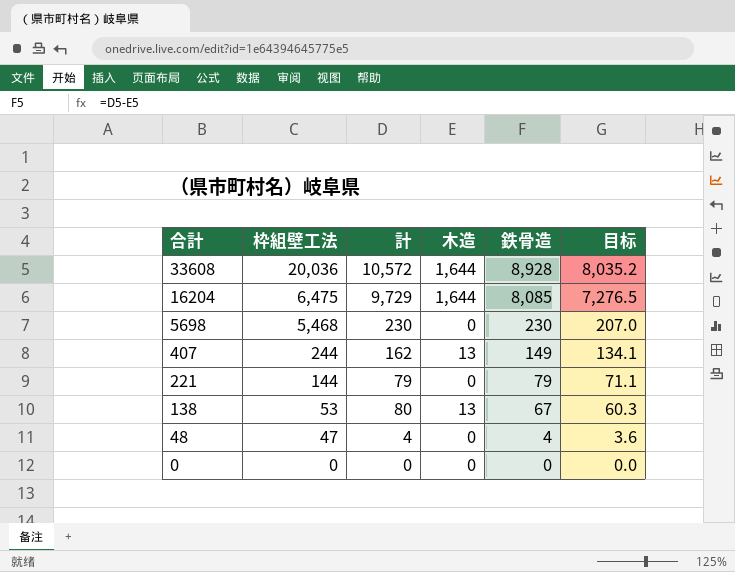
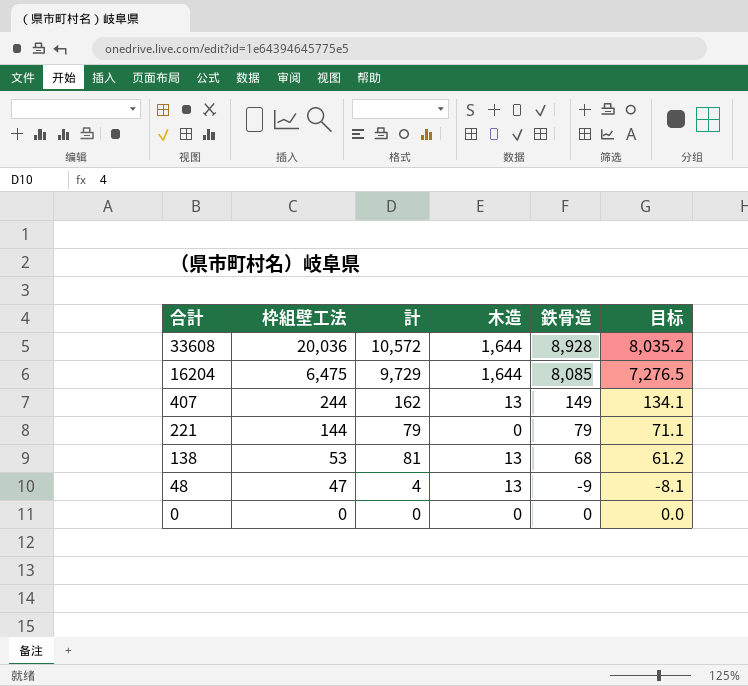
row 5698: 5,468 | 230 | 0 | 230 | 207.0 -> none
138 | 計: 80 -> 81
138 | 鉄骨造: 67 -> 68
138 | 目标: 60.3 -> 61.2
48 | 木造: 0 -> 13
48 | 鉄骨造: 4 -> -9
48 | 目标: 3.6 -> -8.1

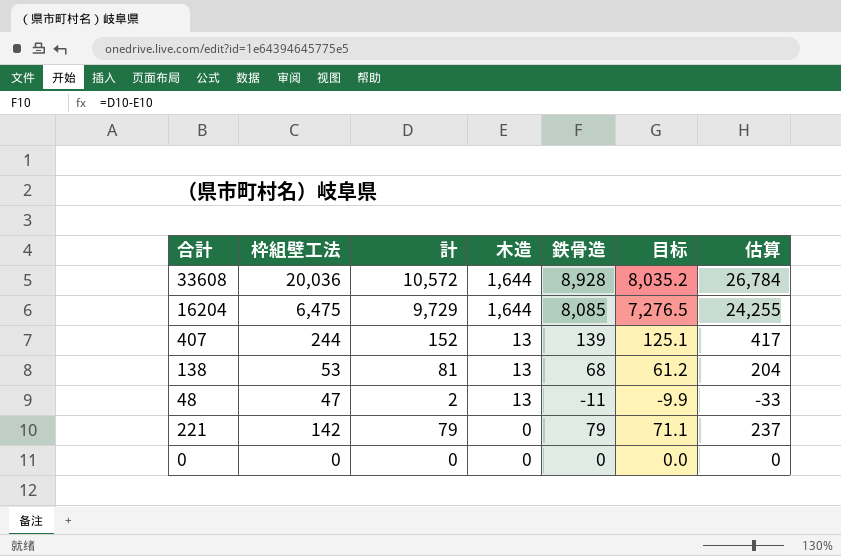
row order: 合計 descending -> 木造 descending
column 估算 | formula: none -> [鉄骨造] * 3
407 | 計: 162 -> 152
407 | 鉄骨造: 149 -> 139
407 | 目标: 134.1 -> 125.1
48 | 計: 4 -> 2
48 | 鉄骨造: -9 -> -11
48 | 目标: -8.1 -> -9.9
221 | 枠組壁工法: 144 -> 142

